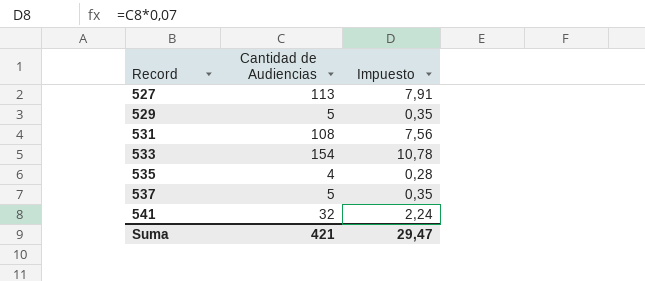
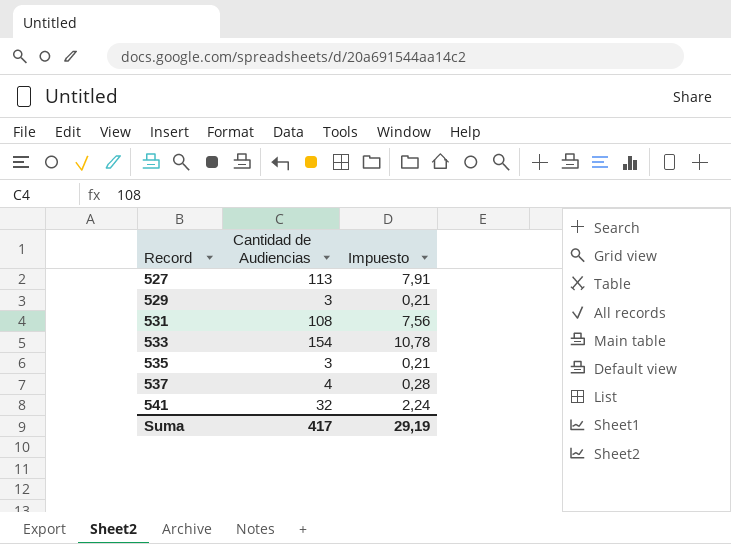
529 | Cantidad de Audiencias: 5 -> 3
529 | Impuesto: 0,35 -> 0,21
535 | Cantidad de Audiencias: 4 -> 3
535 | Impuesto: 0,28 -> 0,21
537 | Cantidad de Audiencias: 5 -> 4
537 | Impuesto: 0,35 -> 0,28
Suma | Cantidad de Audiencias: 421 -> 417
Suma | Impuesto: 29,47 -> 29,19

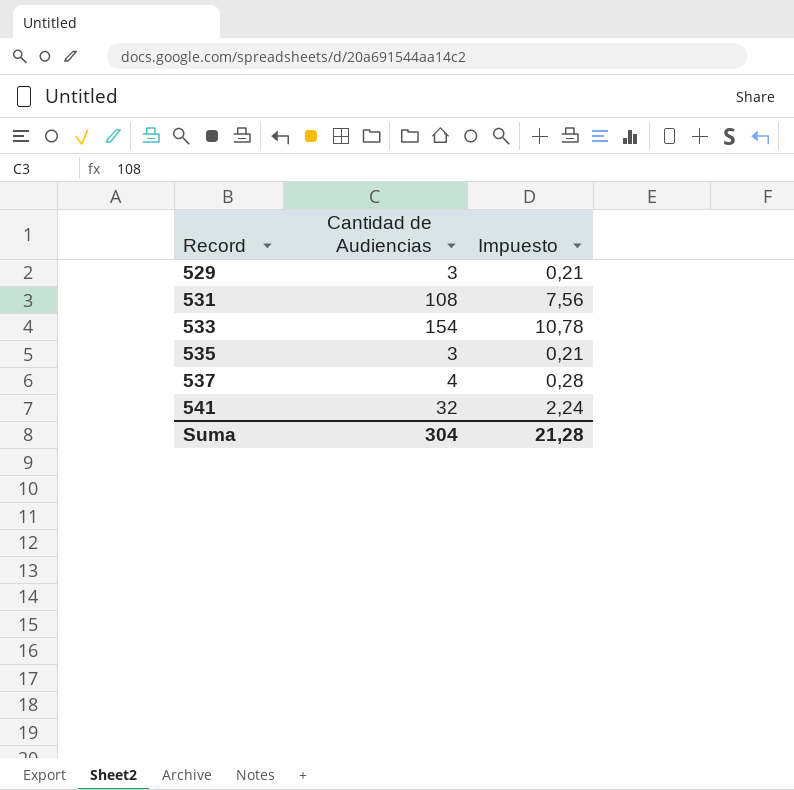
row 527: 113 | 7,91 -> none
Suma | Cantidad de Audiencias: 417 -> 304
Suma | Impuesto: 29,19 -> 21,28

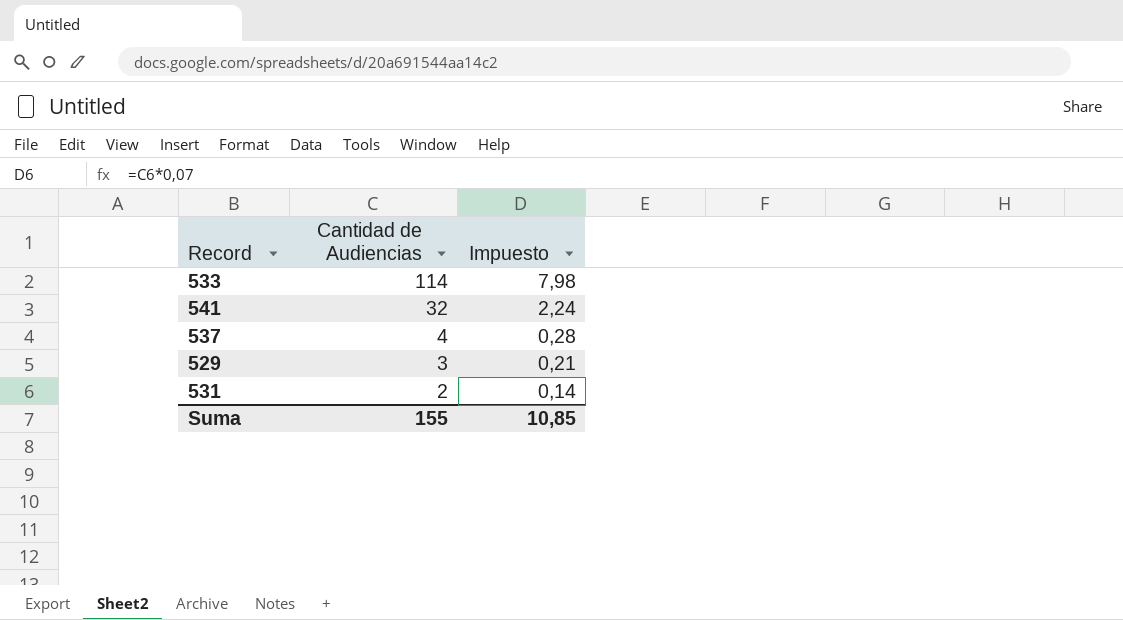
row order: Record ascending -> Cantidad de Audiencias descending
row 535: 3 | 0,21 -> none
533 | Cantidad de Audiencias: 154 -> 114
533 | Impuesto: 10,78 -> 7,98
531 | Cantidad de Audiencias: 108 -> 2
531 | Impuesto: 7,56 -> 0,14
Suma | Cantidad de Audiencias: 304 -> 155
Suma | Impuesto: 21,28 -> 10,85

